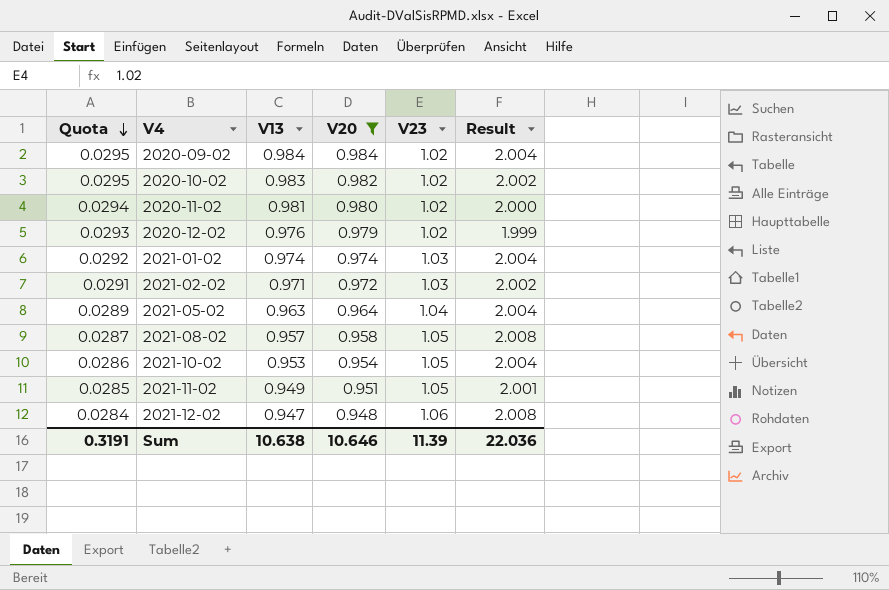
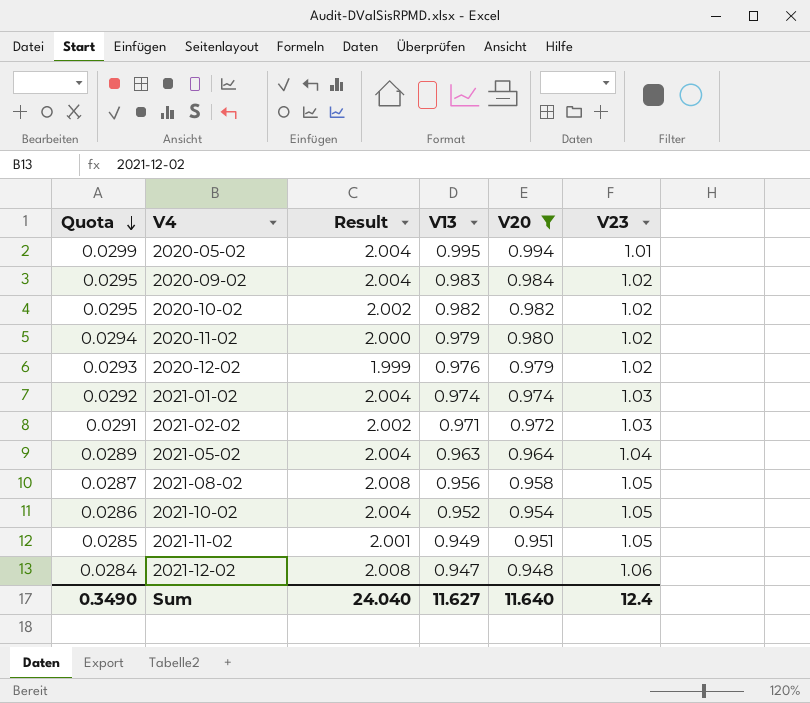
column Result | position: 6 -> 3
row 2020-05-02: none -> 0.0299 | 2.004 | 0.995 | 0.994 | 1.01
2020-09-02 | V13: 0.984 -> 0.983
2020-10-02 | V13: 0.983 -> 0.982
2020-11-02 | V13: 0.981 -> 0.979
2021-08-02 | V13: 0.957 -> 0.956
2021-10-02 | V13: 0.953 -> 0.952
Sum | Quota: 0.3191 -> 0.3490
Sum | Result: 22.036 -> 24.040
Sum | V13: 10.638 -> 11.627
Sum | V20: 10.646 -> 11.640
Sum | V23: 11.39 -> 12.4

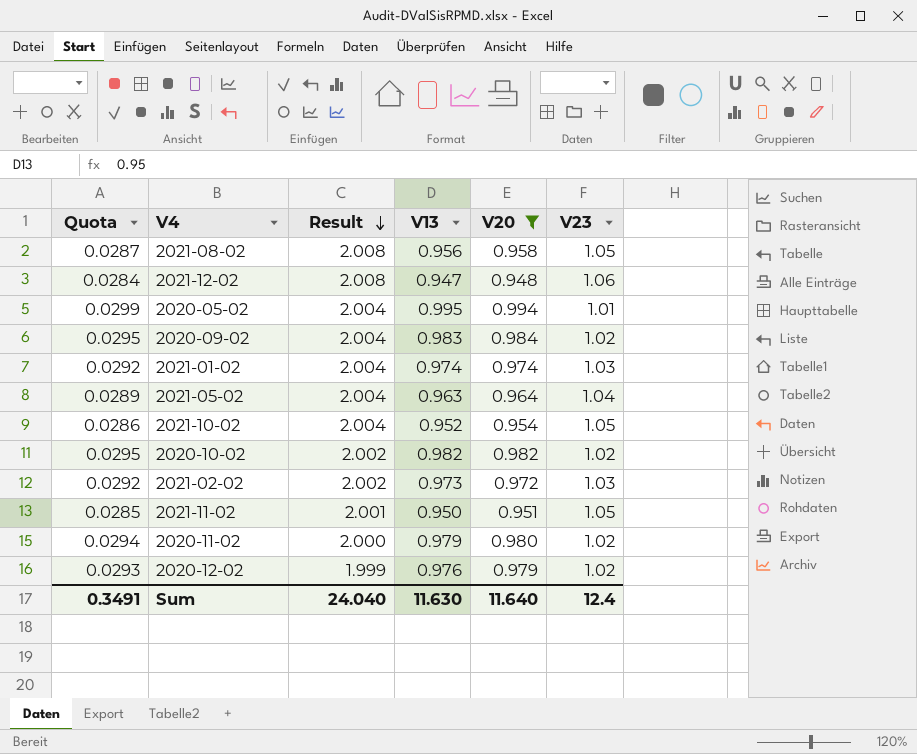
row order: Quota descending -> Result descending
2021-02-02 | Quota: 0.0291 -> 0.0292
2021-02-02 | V13: 0.971 -> 0.973
2021-11-02 | V13: 0.949 -> 0.950
Sum | Quota: 0.3490 -> 0.3491
Sum | V13: 11.627 -> 11.630

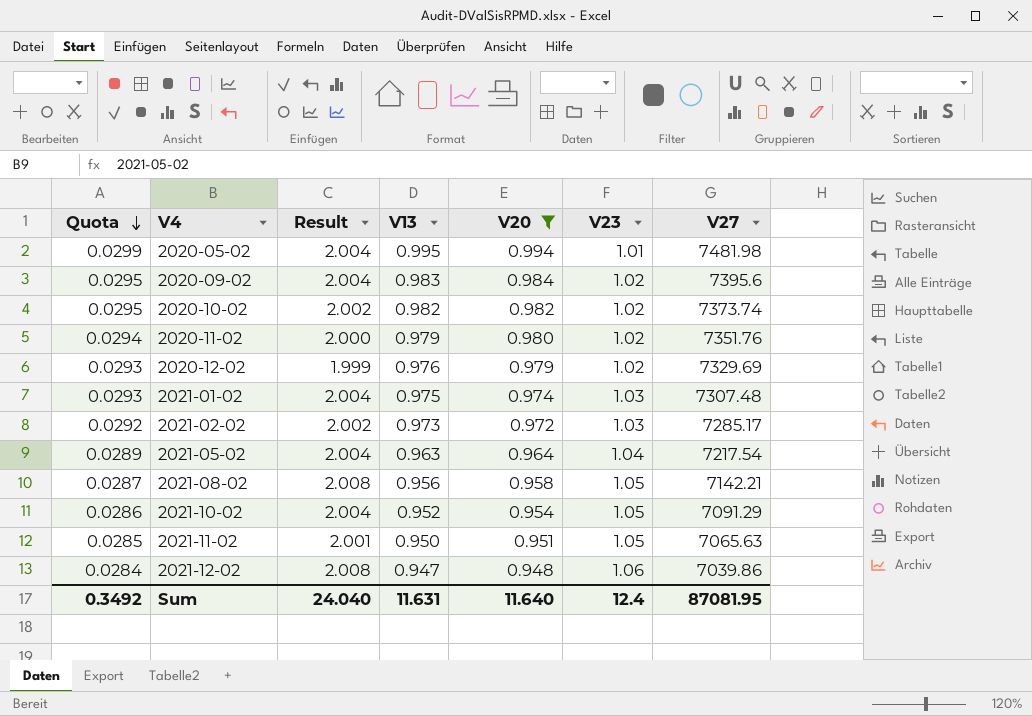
row order: Result descending -> Quota descending
column V27 | position: none -> 7
2021-01-02 | Quota: 0.0292 -> 0.0293
2021-01-02 | V13: 0.974 -> 0.975
Sum | Quota: 0.3491 -> 0.3492
Sum | V13: 11.630 -> 11.631

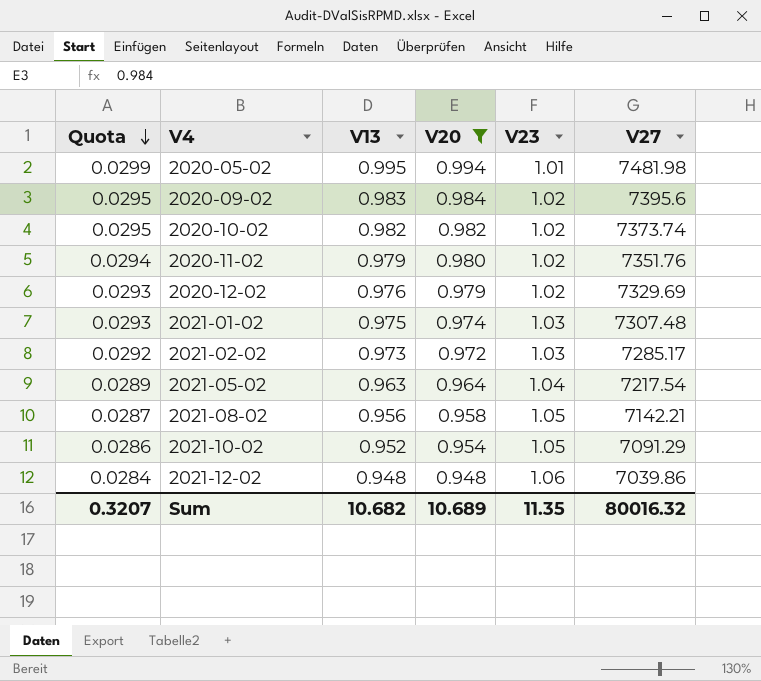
column Result | formula: [V20] + [V23] -> none
row 2021-11-02: 0.0285 | 2.001 | 0.950 | 0.951 | 1.05 | 7065.63 -> none
2021-12-02 | V13: 0.947 -> 0.948
Sum | Quota: 0.3492 -> 0.3207
Sum | V13: 11.631 -> 10.682
Sum | V20: 11.640 -> 10.689
Sum | V23: 12.4 -> 11.35
Sum | V27: 87081.95 -> 80016.32

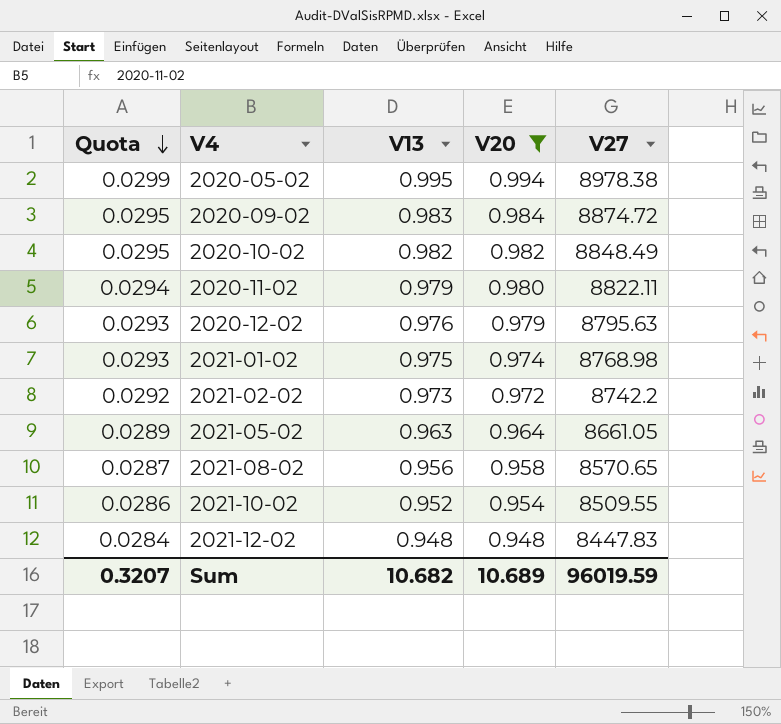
column V23 | position: 5 -> none
2020-05-02 | V27: 7481.98 -> 8978.38
2020-09-02 | V27: 7395.6 -> 8874.72
2020-10-02 | V27: 7373.74 -> 8848.49
2020-11-02 | V27: 7351.76 -> 8822.11
2020-12-02 | V27: 7329.69 -> 8795.63
2021-01-02 | V27: 7307.48 -> 8768.98
2021-02-02 | V27: 7285.17 -> 8742.2
2021-05-02 | V27: 7217.54 -> 8661.05
2021-08-02 | V27: 7142.21 -> 8570.65
2021-10-02 | V27: 7091.29 -> 8509.55
2021-12-02 | V27: 7039.86 -> 8447.83
Sum | V27: 80016.32 -> 96019.59

